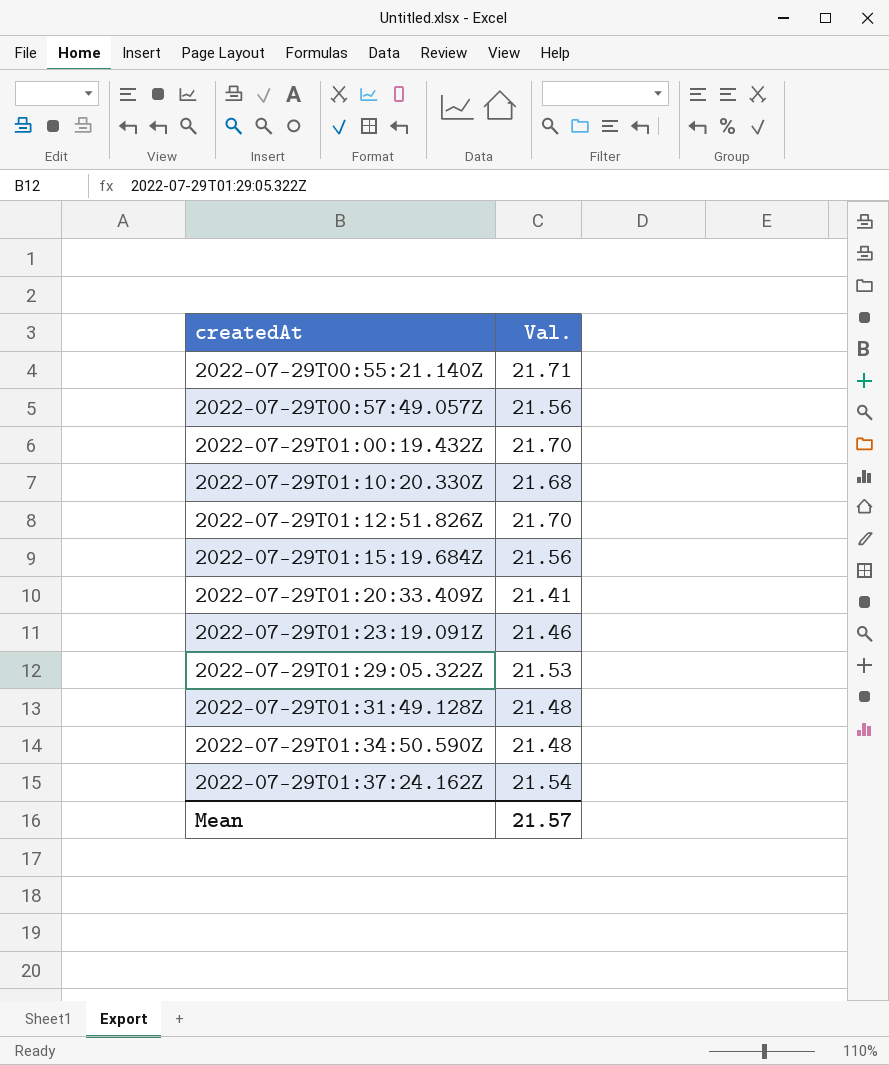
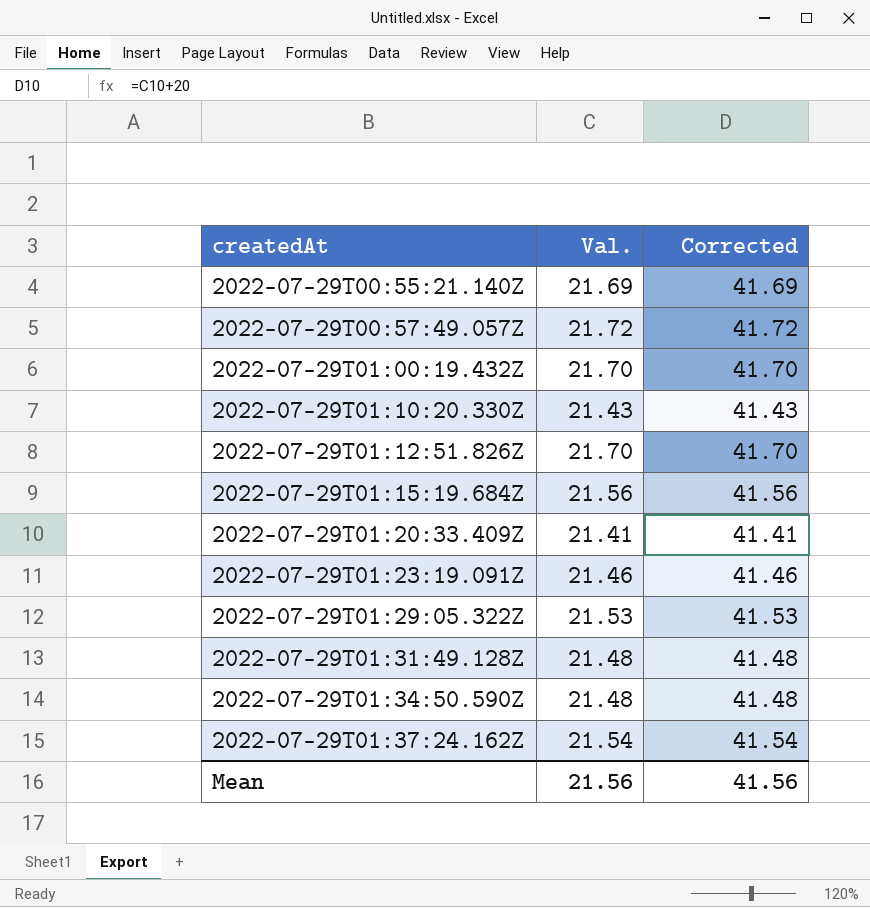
column Corrected | formula: none -> [Val.] + 20
2022-07-29T00:55:21.140Z | Val.: 21.71 -> 21.69
2022-07-29T00:57:49.057Z | Val.: 21.56 -> 21.72
2022-07-29T01:10:20.330Z | Val.: 21.68 -> 21.43
Mean | Val.: 21.57 -> 21.56

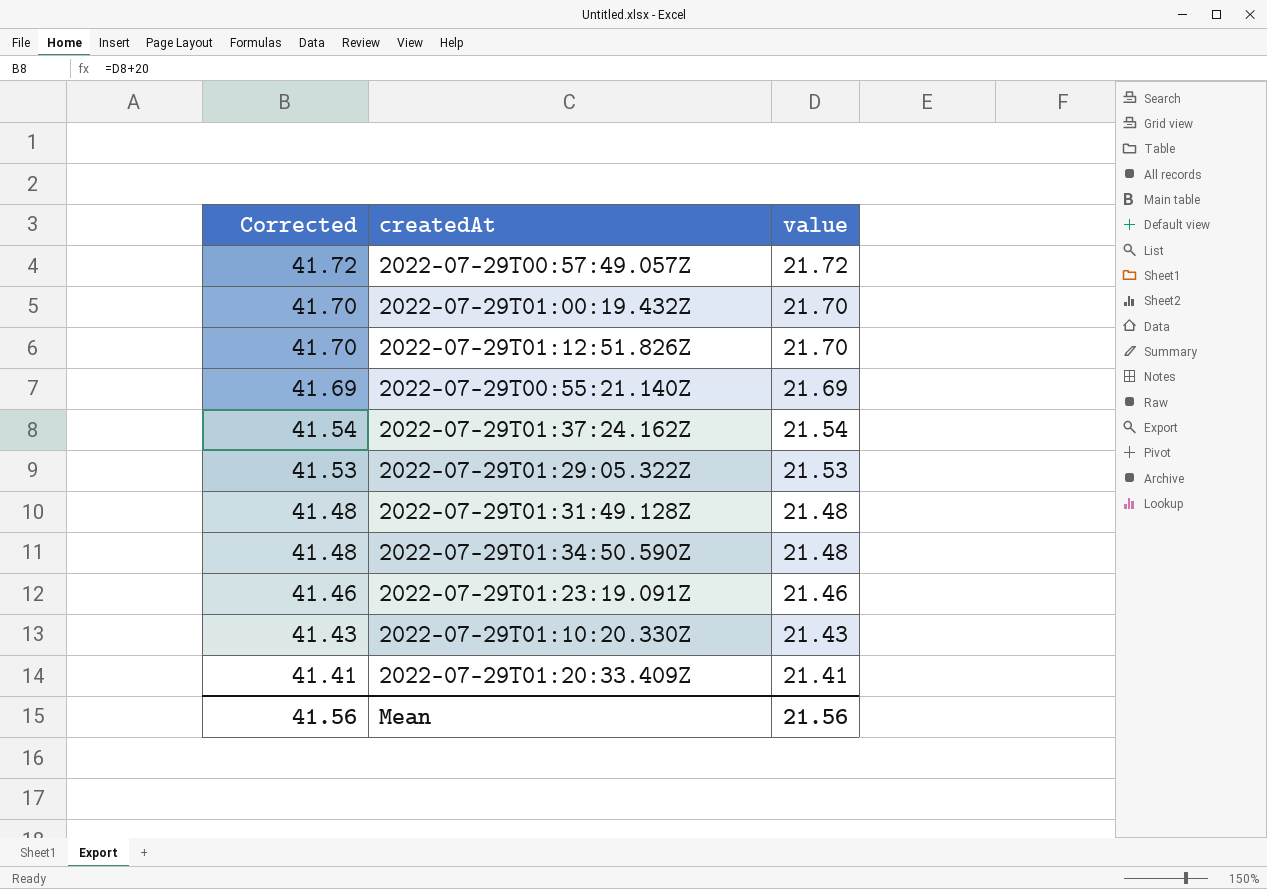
row order: createdAt ascending -> Corrected descending
column Corrected | position: 3 -> 1
column name: Val. -> value
row 2022-07-29T01:15:19.684Z: 21.56 | 41.56 -> none

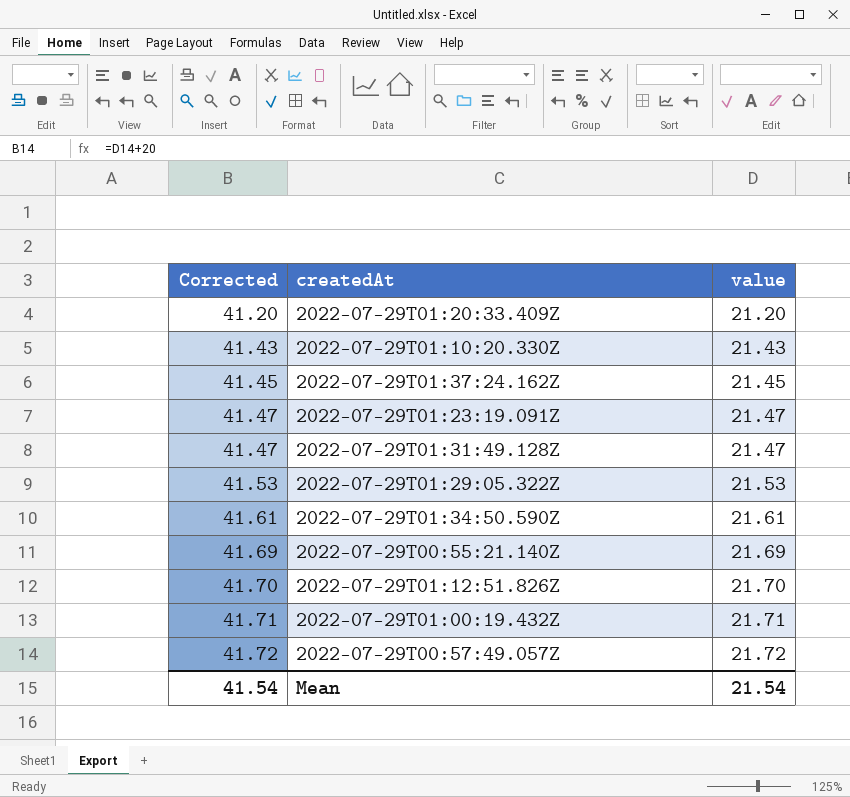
row order: Corrected descending -> Corrected ascending
2022-07-29T01:20:33.409Z | Corrected: 41.41 -> 41.20
2022-07-29T01:20:33.409Z | value: 21.41 -> 21.20
2022-07-29T01:37:24.162Z | Corrected: 41.54 -> 41.45
2022-07-29T01:37:24.162Z | value: 21.54 -> 21.45
2022-07-29T01:23:19.091Z | Corrected: 41.46 -> 41.47
2022-07-29T01:23:19.091Z | value: 21.46 -> 21.47
2022-07-29T01:31:49.128Z | Corrected: 41.48 -> 41.47
2022-07-29T01:31:49.128Z | value: 21.48 -> 21.47
2022-07-29T01:34:50.590Z | Corrected: 41.48 -> 41.61
2022-07-29T01:34:50.590Z | value: 21.48 -> 21.61
2022-07-29T01:00:19.432Z | Corrected: 41.70 -> 41.71
2022-07-29T01:00:19.432Z | value: 21.70 -> 21.71
Mean | Corrected: 41.56 -> 41.54
Mean | value: 21.56 -> 21.54

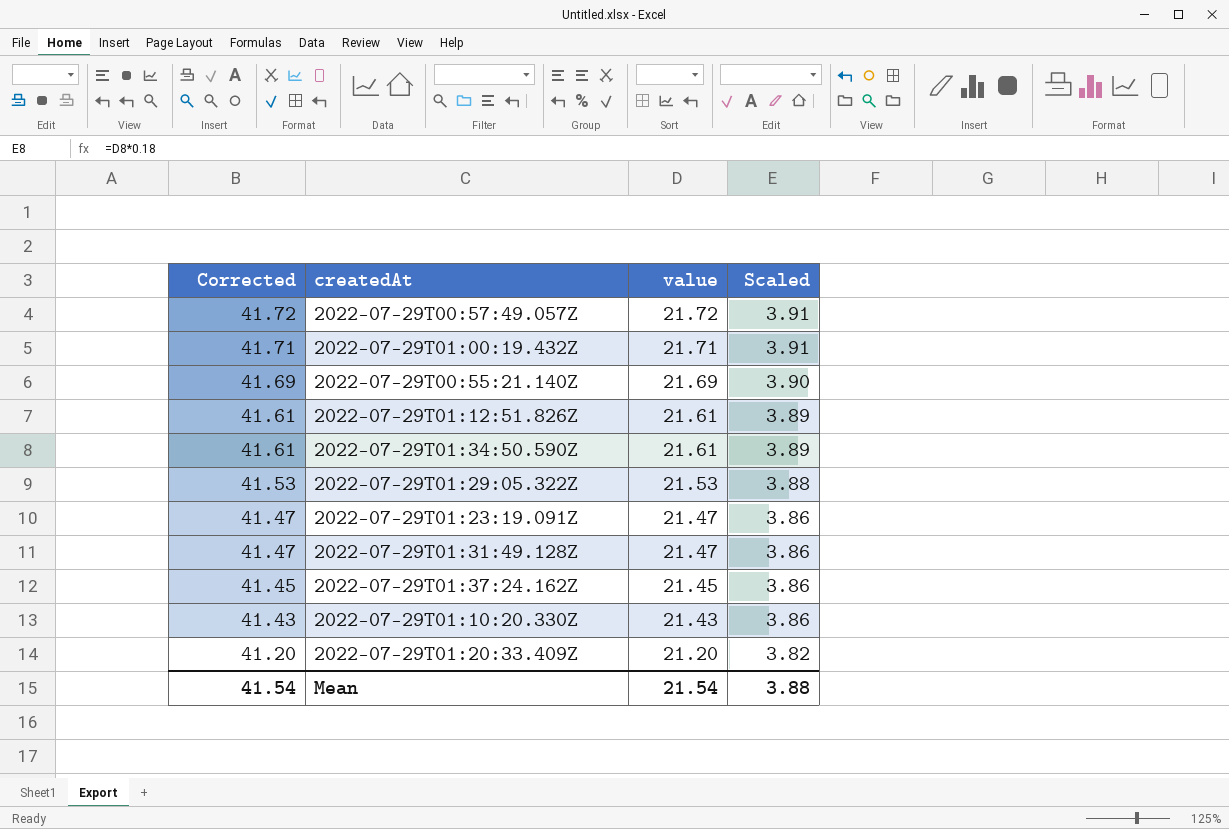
row order: Corrected ascending -> Corrected descending
column Scaled | formula: none -> [value] * 0.18
2022-07-29T01:12:51.826Z | Corrected: 41.70 -> 41.61
2022-07-29T01:12:51.826Z | value: 21.70 -> 21.61

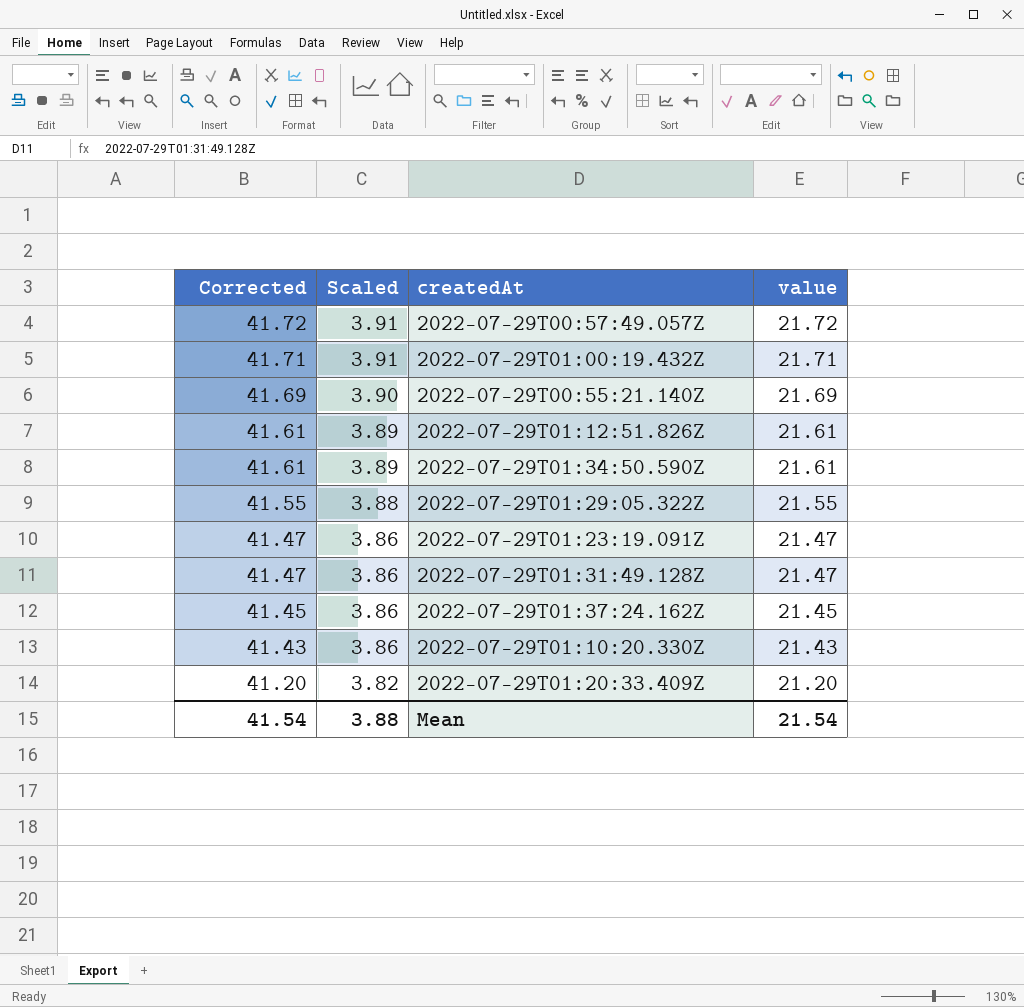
column Scaled | position: 4 -> 2
2022-07-29T01:29:05.322Z | Corrected: 41.53 -> 41.55
2022-07-29T01:29:05.322Z | value: 21.53 -> 21.55

